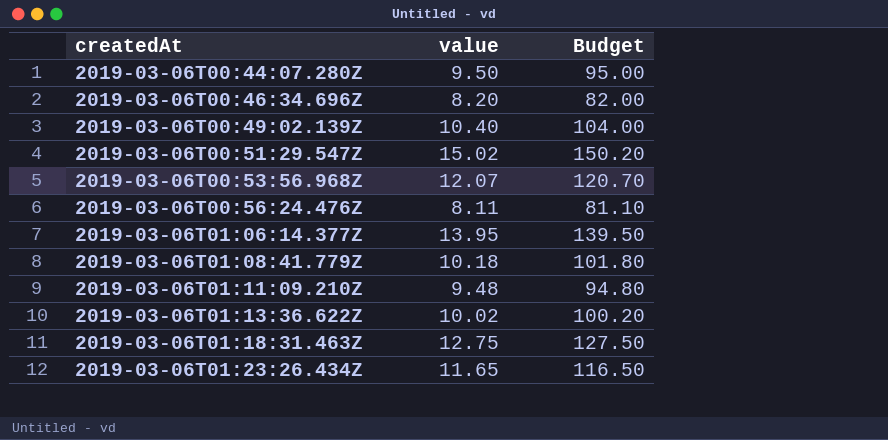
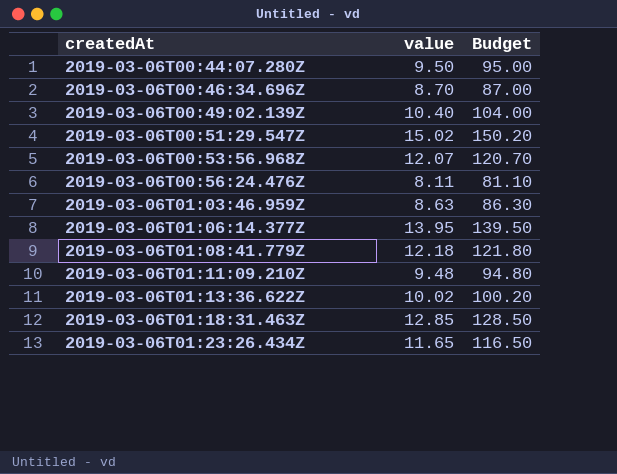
2019-03-06T00:46:34.696Z | value: 8.20 -> 8.70
2019-03-06T00:46:34.696Z | Budget: 82.00 -> 87.00
row 2019-03-06T01:03:46.959Z: none -> 8.63 | 86.30
2019-03-06T01:08:41.779Z | value: 10.18 -> 12.18
2019-03-06T01:08:41.779Z | Budget: 101.80 -> 121.80
2019-03-06T01:18:31.463Z | value: 12.75 -> 12.85
2019-03-06T01:18:31.463Z | Budget: 127.50 -> 128.50

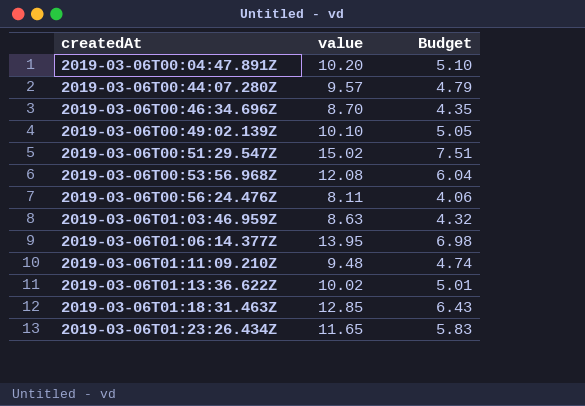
column Budget | formula: [value] * 10 -> [value] * 0.5
row 2019-03-06T01:08:41.779Z: 12.18 | 121.80 -> none
row 2019-03-06T00:04:47.891Z: none -> 10.20 | 5.10
2019-03-06T00:44:07.280Z | value: 9.50 -> 9.57
2019-03-06T00:49:02.139Z | value: 10.40 -> 10.10
2019-03-06T00:53:56.968Z | value: 12.07 -> 12.08

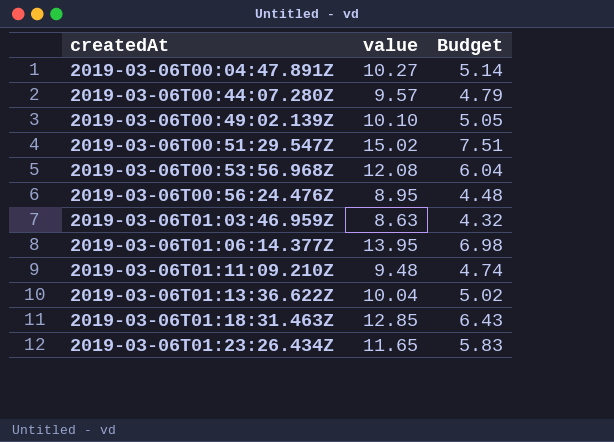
row 2019-03-06T00:46:34.696Z: 8.70 | 4.35 -> none
2019-03-06T00:04:47.891Z | value: 10.20 -> 10.27
2019-03-06T00:04:47.891Z | Budget: 5.10 -> 5.14
2019-03-06T00:56:24.476Z | value: 8.11 -> 8.95
2019-03-06T00:56:24.476Z | Budget: 4.06 -> 4.48
2019-03-06T01:13:36.622Z | value: 10.02 -> 10.04
2019-03-06T01:13:36.622Z | Budget: 5.01 -> 5.02

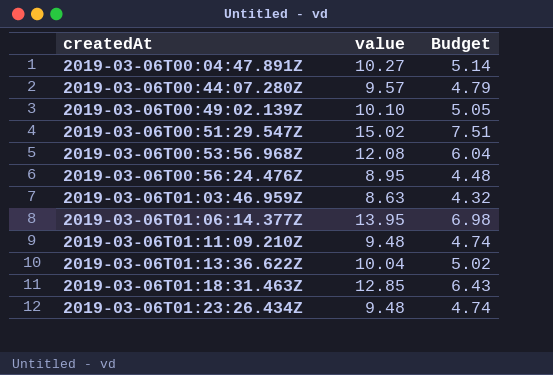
2019-03-06T01:23:26.434Z | value: 11.65 -> 9.48
2019-03-06T01:23:26.434Z | Budget: 5.83 -> 4.74

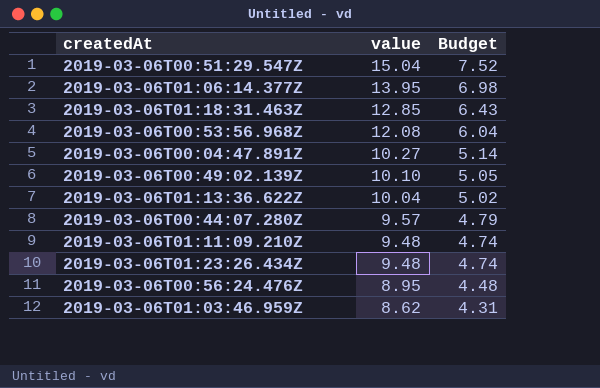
row order: createdAt ascending -> value descending
2019-03-06T00:51:29.547Z | value: 15.02 -> 15.04
2019-03-06T00:51:29.547Z | Budget: 7.51 -> 7.52
2019-03-06T01:03:46.959Z | value: 8.63 -> 8.62
2019-03-06T01:03:46.959Z | Budget: 4.32 -> 4.31

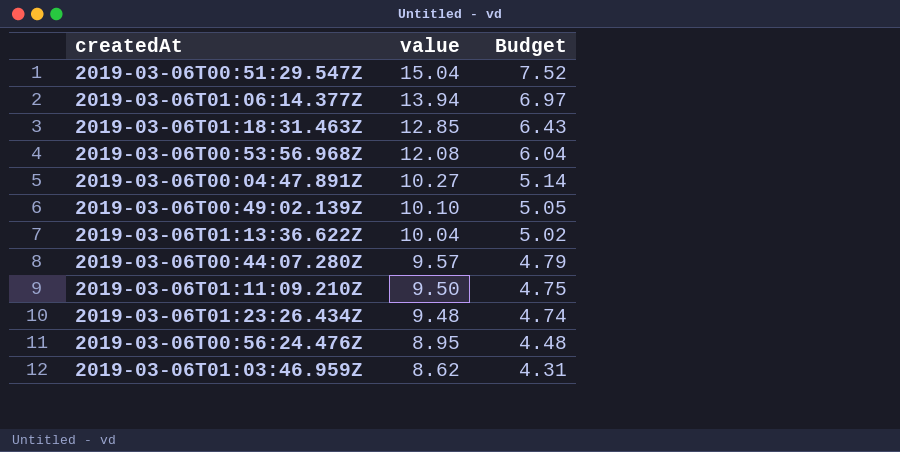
2019-03-06T01:06:14.377Z | value: 13.95 -> 13.94
2019-03-06T01:06:14.377Z | Budget: 6.98 -> 6.97
2019-03-06T01:11:09.210Z | value: 9.48 -> 9.50
2019-03-06T01:11:09.210Z | Budget: 4.74 -> 4.75

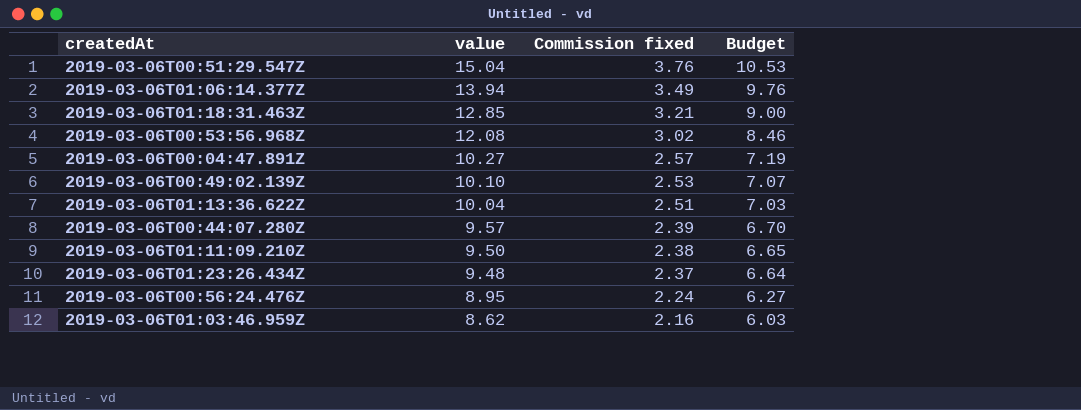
column Commission fixed | formula: none -> [value] * 0.25
column Budget | formula: [value] * 0.5 -> [value] * 0.7

